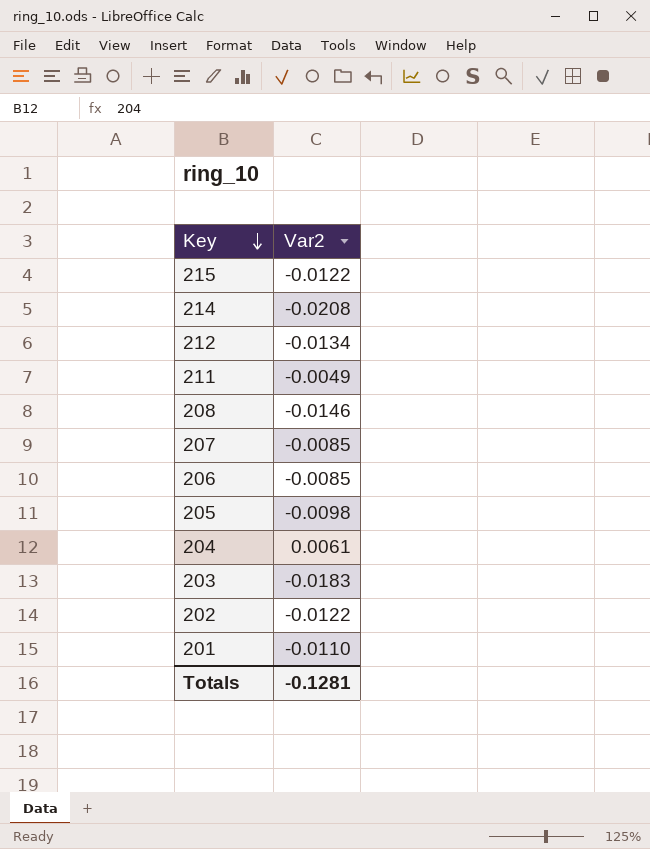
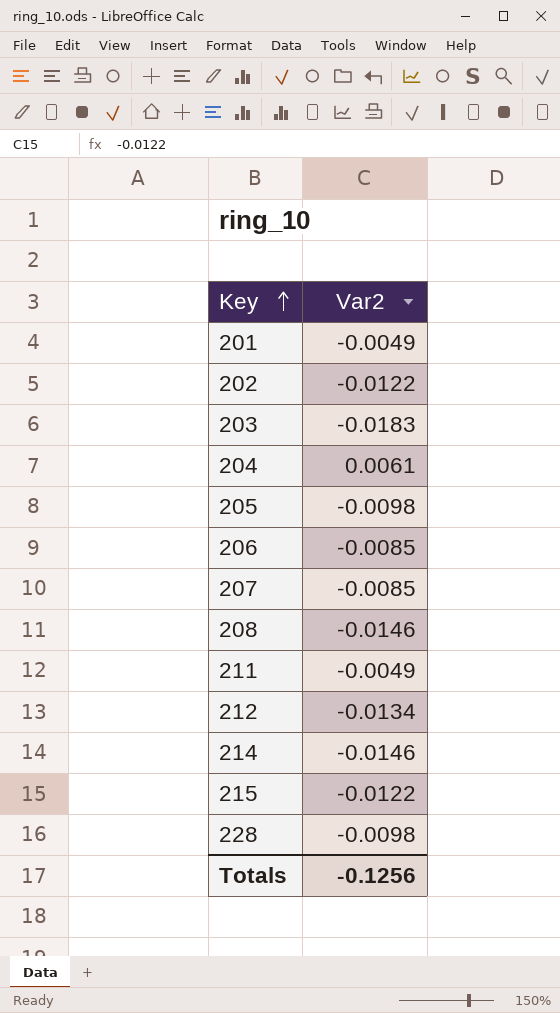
row order: Key descending -> Key ascending
201 | Var2: -0.0110 -> -0.0049
214 | Var2: -0.0208 -> -0.0146
row 228: none -> -0.0098
Totals | Var2: -0.1281 -> -0.1256

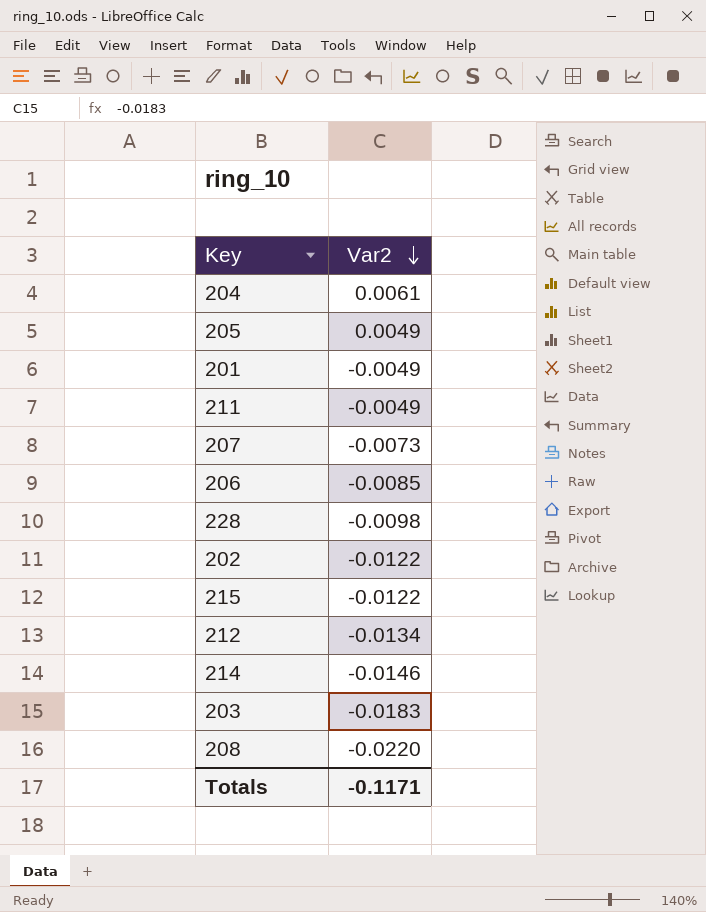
row order: Key ascending -> Var2 descending
205 | Var2: -0.0098 -> 0.0049
207 | Var2: -0.0085 -> -0.0073
208 | Var2: -0.0146 -> -0.0220
Totals | Var2: -0.1256 -> -0.1171

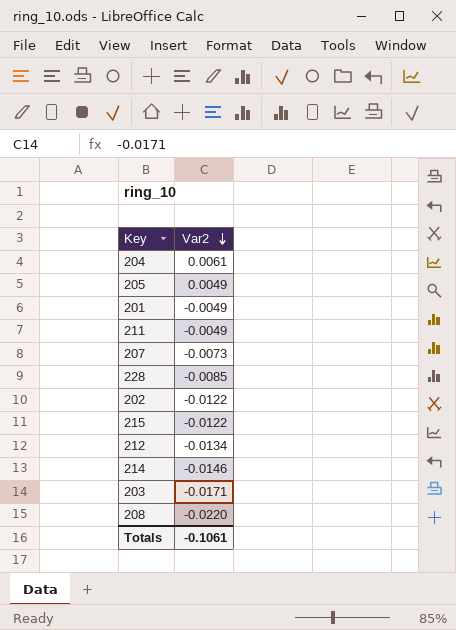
row 206: -0.0085 -> none
228 | Var2: -0.0098 -> -0.0085
203 | Var2: -0.0183 -> -0.0171
Totals | Var2: -0.1171 -> -0.1061

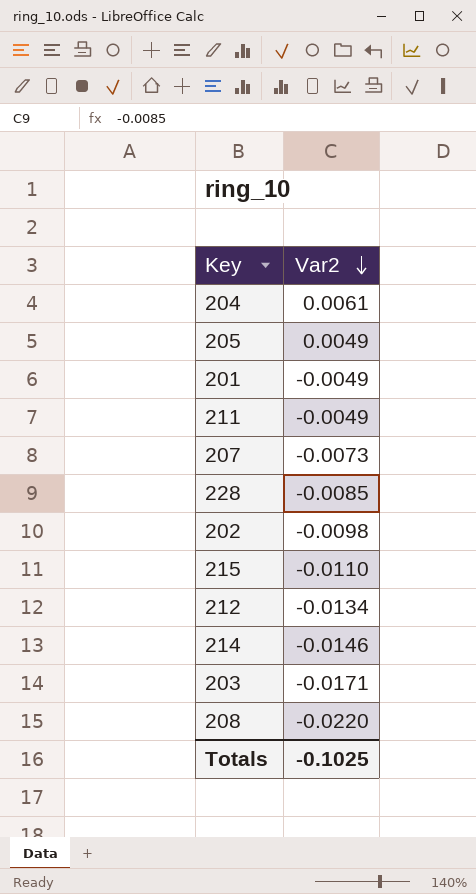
202 | Var2: -0.0122 -> -0.0098
215 | Var2: -0.0122 -> -0.0110
Totals | Var2: -0.1061 -> -0.1025

